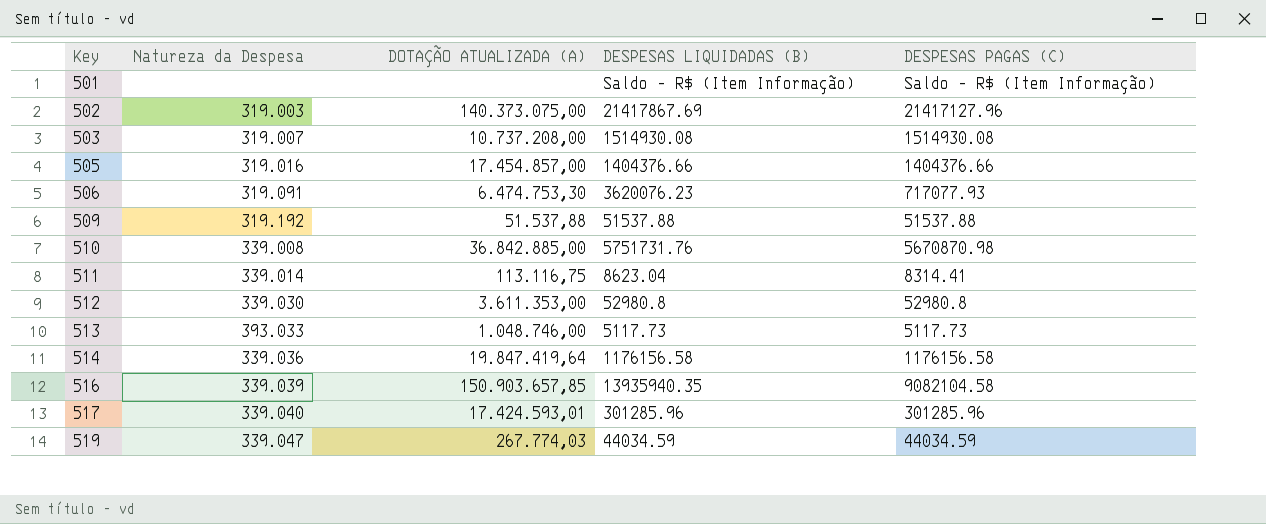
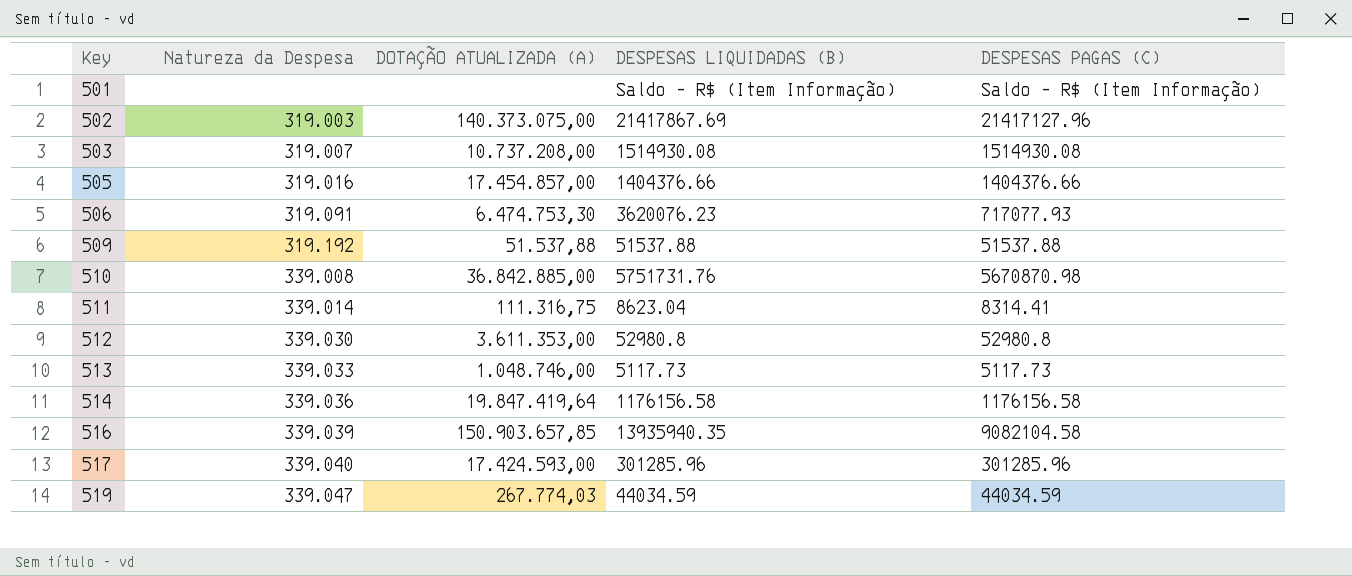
511 | DOTAÇÃO ATUALIZADA (A): 113.116,75 -> 111.316,75
513 | Natureza da Despesa: 393.033 -> 339.033
517 | DOTAÇÃO ATUALIZADA (A): 17.424.593,01 -> 17.424.593,00

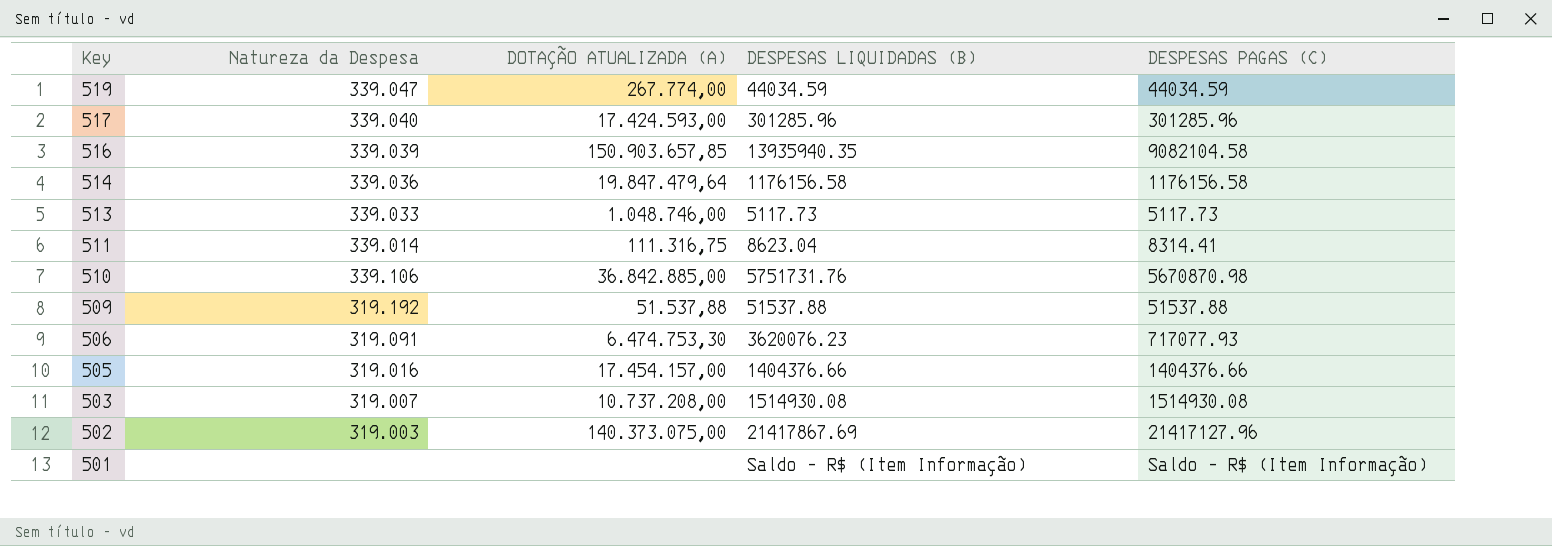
row order: Key ascending -> Key descending
row 512: 339.030 | 3.611.353,00 | 52980.8 | 52980.8 -> none
519 | DOTAÇÃO ATUALIZADA (A): 267.774,03 -> 267.774,00
514 | DOTAÇÃO ATUALIZADA (A): 19.847.419,64 -> 19.847.479,64
510 | Natureza da Despesa: 339.008 -> 339.106
505 | DOTAÇÃO ATUALIZADA (A): 17.454.857,00 -> 17.454.157,00

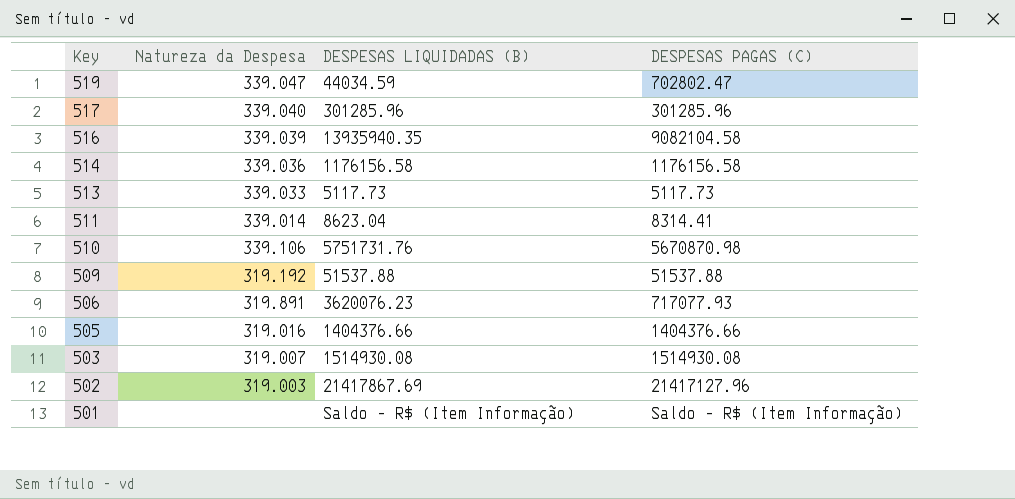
column DOTAÇÃO ATUALIZADA (A) | position: 3 -> none
519 | DESPESAS PAGAS (C): 44034.59 -> 702802.47
506 | Natureza da Despesa: 319.091 -> 319.891

